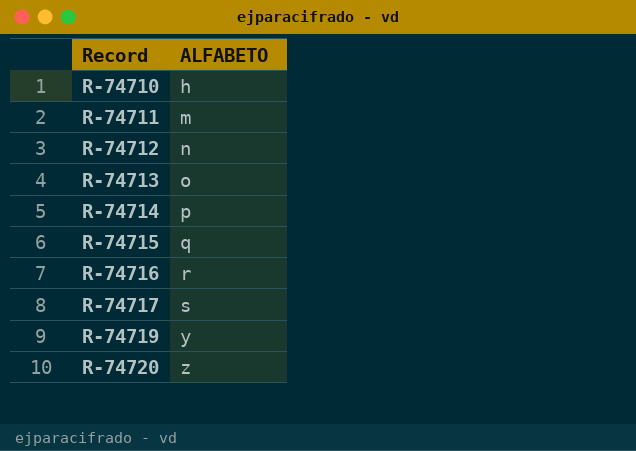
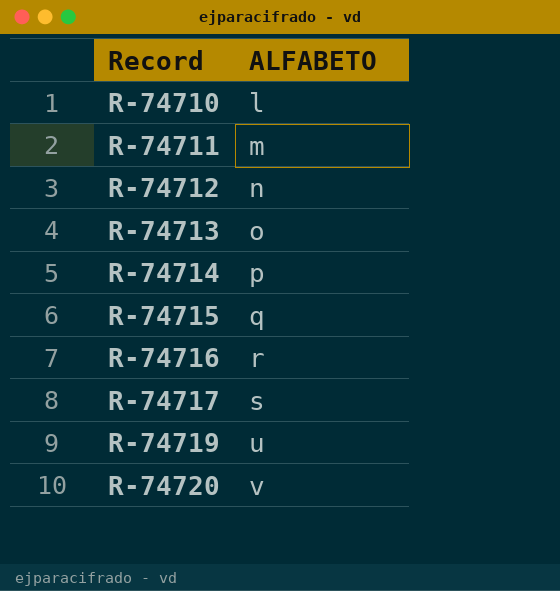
R-74710 | ALFABETO: h -> l
R-74719 | ALFABETO: y -> u
R-74720 | ALFABETO: z -> v

